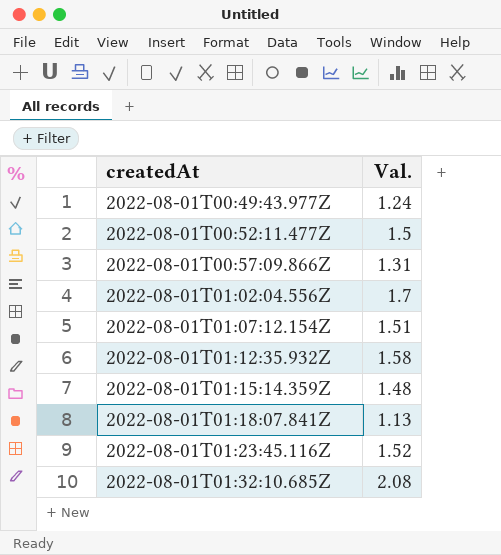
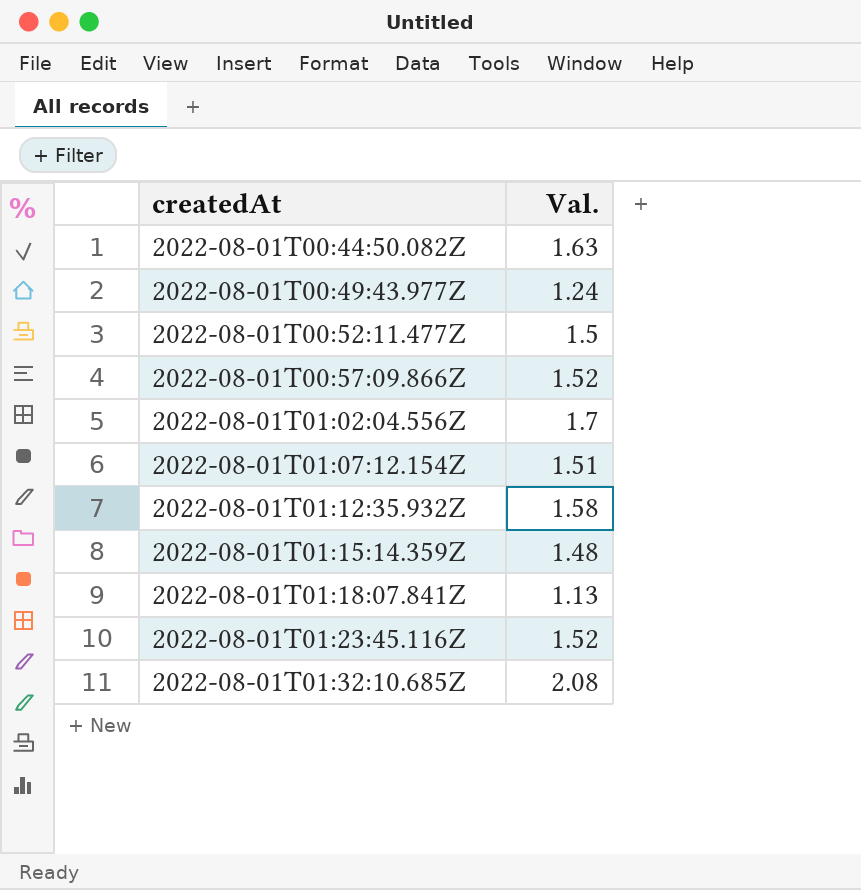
row 2022-08-01T00:44:50.082Z: none -> 1.63
2022-08-01T00:57:09.866Z | Val.: 1.31 -> 1.52

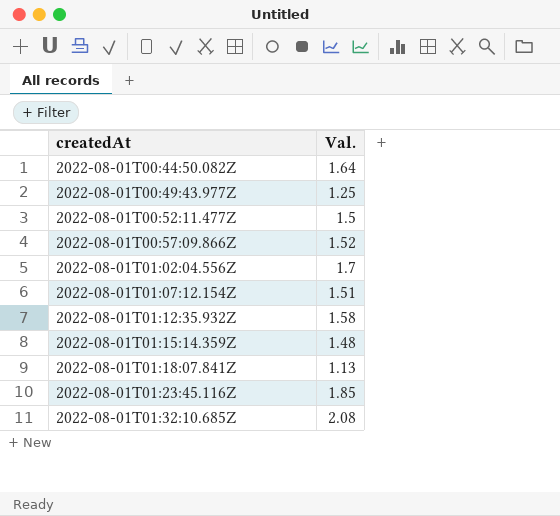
2022-08-01T00:44:50.082Z | Val.: 1.63 -> 1.64
2022-08-01T00:49:43.977Z | Val.: 1.24 -> 1.25
2022-08-01T01:23:45.116Z | Val.: 1.52 -> 1.85

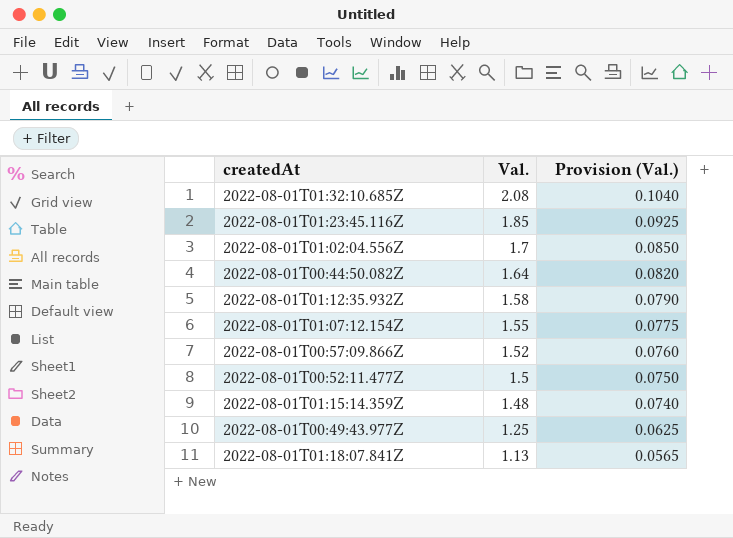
row order: createdAt ascending -> Val. descending
column Provision (Val.) | formula: none -> [Val.] * 0.05
2022-08-01T01:07:12.154Z | Val.: 1.51 -> 1.55

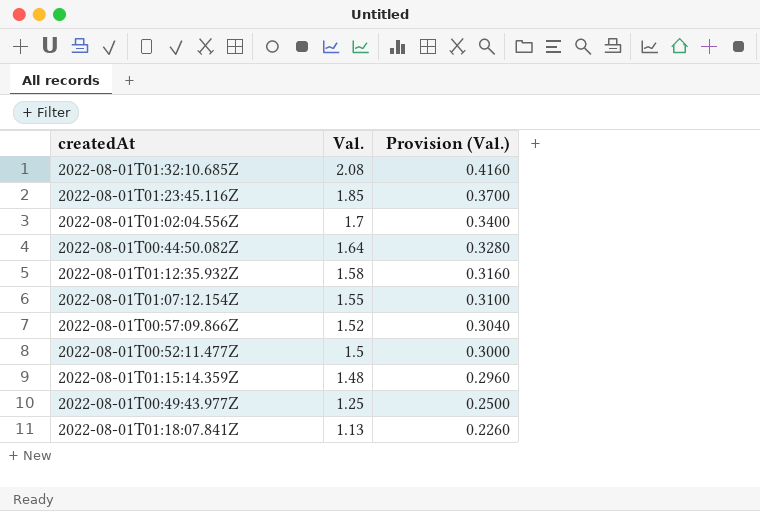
column Provision (Val.) | formula: [Val.] * 0.05 -> [Val.] * 0.2

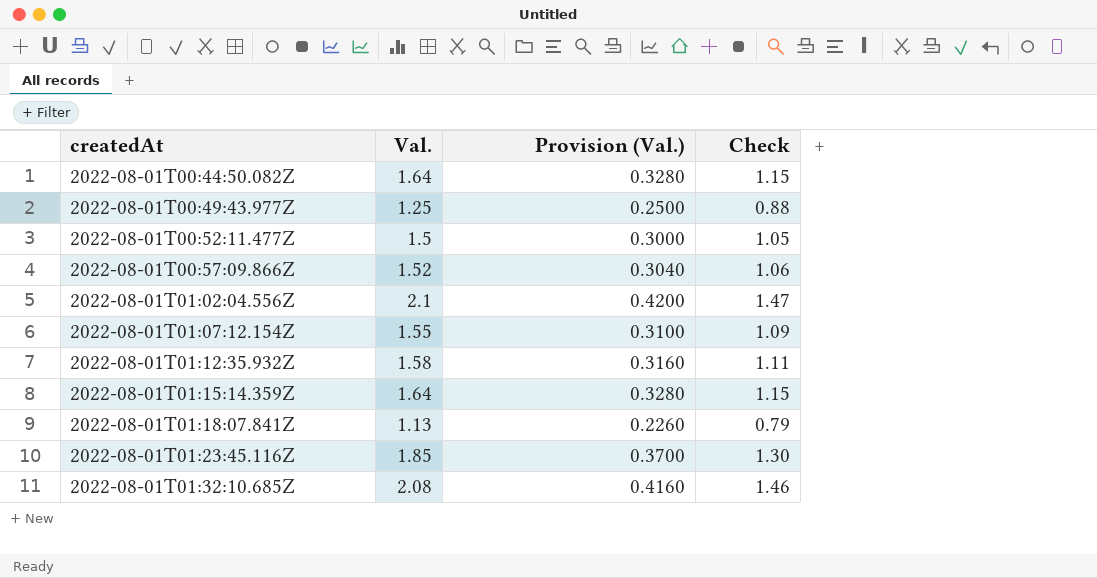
row order: Val. descending -> createdAt ascending
column Check | formula: none -> [Val.] * 0.7
2022-08-01T01:02:04.556Z | Val.: 1.7 -> 2.1
2022-08-01T01:02:04.556Z | Provision (Val.): 0.3400 -> 0.4200
2022-08-01T01:15:14.359Z | Val.: 1.48 -> 1.64
2022-08-01T01:15:14.359Z | Provision (Val.): 0.2960 -> 0.3280

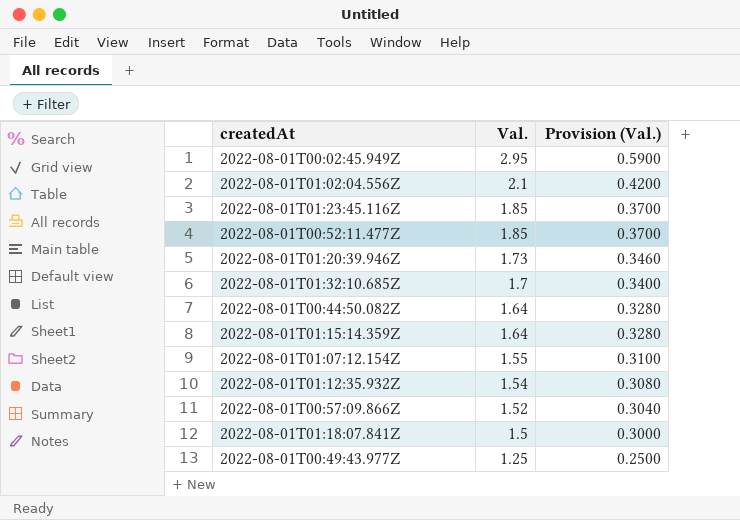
row order: createdAt ascending -> Val. descending
column Check | formula: [Val.] * 0.7 -> none
row 2022-08-01T00:02:45.949Z: none -> 2.95 | 0.5900
2022-08-01T00:52:11.477Z | Val.: 1.5 -> 1.85
2022-08-01T00:52:11.477Z | Provision (Val.): 0.3000 -> 0.3700
row 2022-08-01T01:20:39.946Z: none -> 1.73 | 0.3460
2022-08-01T01:32:10.685Z | Val.: 2.08 -> 1.7
2022-08-01T01:32:10.685Z | Provision (Val.): 0.4160 -> 0.3400
2022-08-01T01:12:35.932Z | Val.: 1.58 -> 1.54
2022-08-01T01:12:35.932Z | Provision (Val.): 0.3160 -> 0.3080
2022-08-01T01:18:07.841Z | Val.: 1.13 -> 1.5
2022-08-01T01:18:07.841Z | Provision (Val.): 0.2260 -> 0.3000

